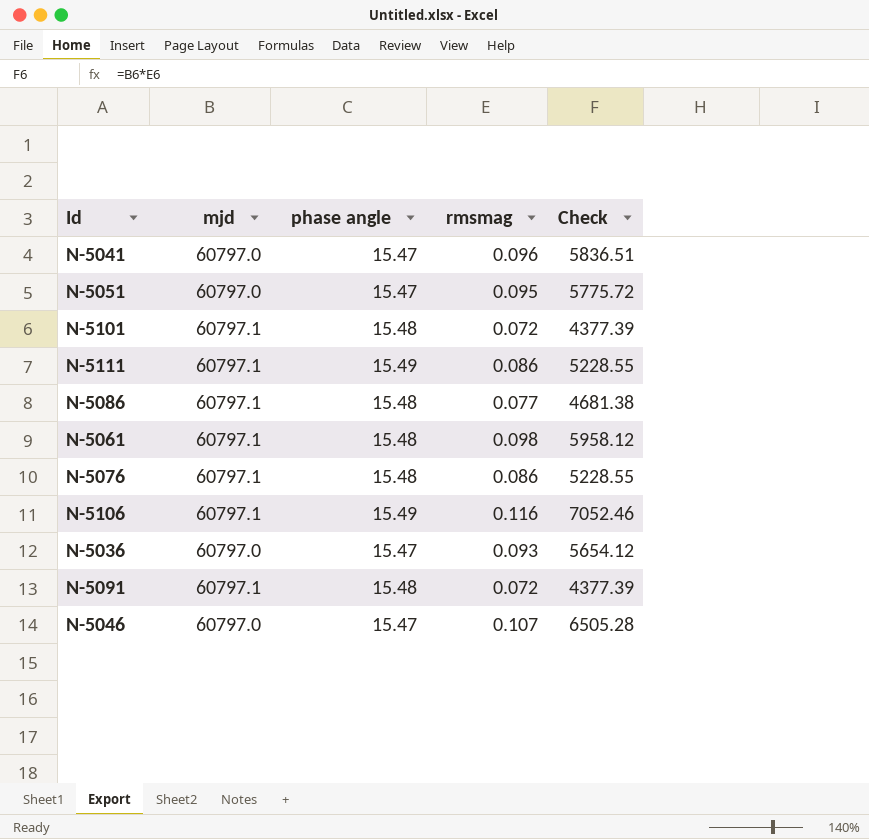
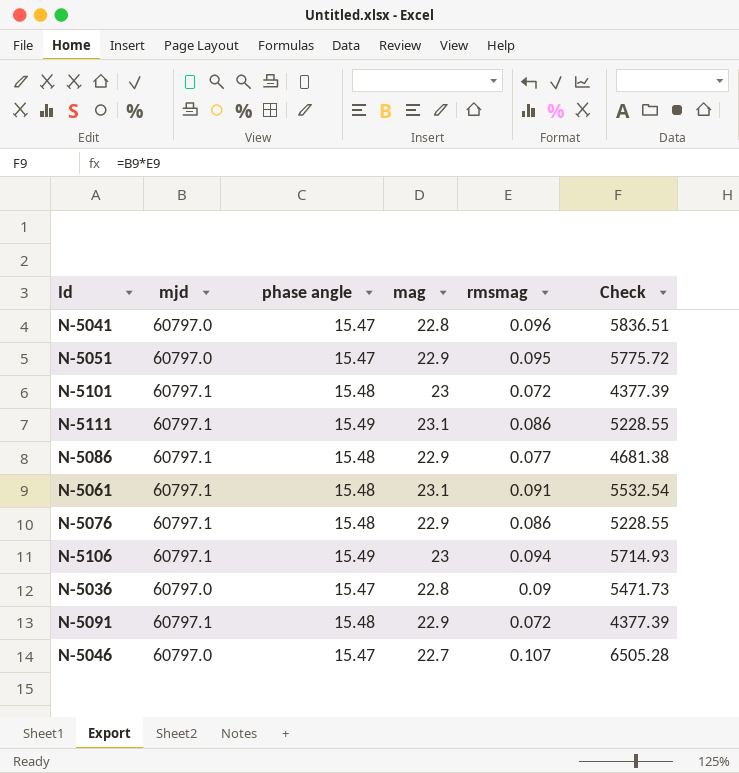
column mag | position: none -> 4
N-5061 | rmsmag: 0.098 -> 0.091
N-5061 | Check: 5958.12 -> 5532.54
N-5106 | rmsmag: 0.116 -> 0.094
N-5106 | Check: 7052.46 -> 5714.93
N-5036 | rmsmag: 0.093 -> 0.09
N-5036 | Check: 5654.12 -> 5471.73

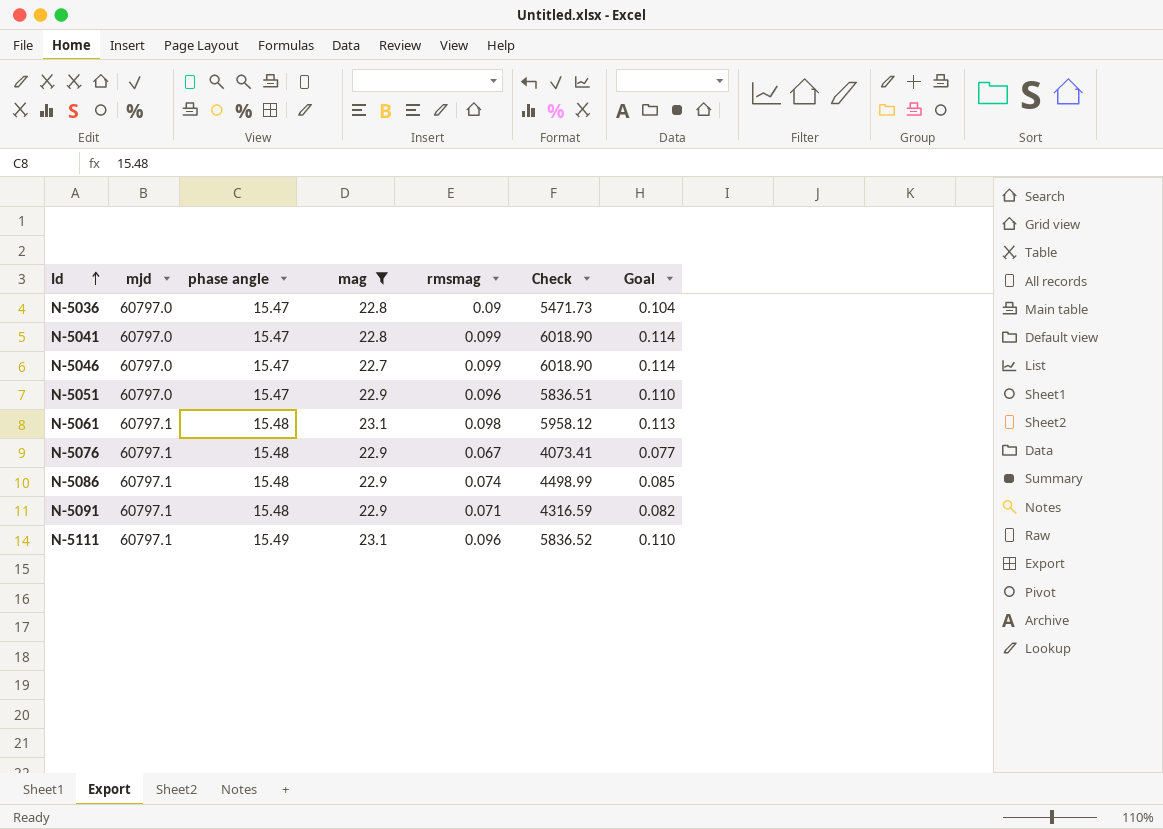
filter: none -> mag != 23
row order: none -> Id ascending
column Goal | formula: none -> [rmsmag] * 1.15
N-5041 | rmsmag: 0.096 -> 0.099
N-5041 | Check: 5836.51 -> 6018.90
N-5046 | rmsmag: 0.107 -> 0.099
N-5046 | Check: 6505.28 -> 6018.90
N-5051 | rmsmag: 0.095 -> 0.096
N-5051 | Check: 5775.72 -> 5836.51
N-5061 | rmsmag: 0.091 -> 0.098
N-5061 | Check: 5532.54 -> 5958.12
N-5076 | rmsmag: 0.086 -> 0.067
N-5076 | Check: 5228.55 -> 4073.41
N-5086 | rmsmag: 0.077 -> 0.074
N-5086 | Check: 4681.38 -> 4498.99
N-5091 | rmsmag: 0.072 -> 0.071
N-5091 | Check: 4377.39 -> 4316.59
N-5111 | rmsmag: 0.086 -> 0.096
N-5111 | Check: 5228.55 -> 5836.52

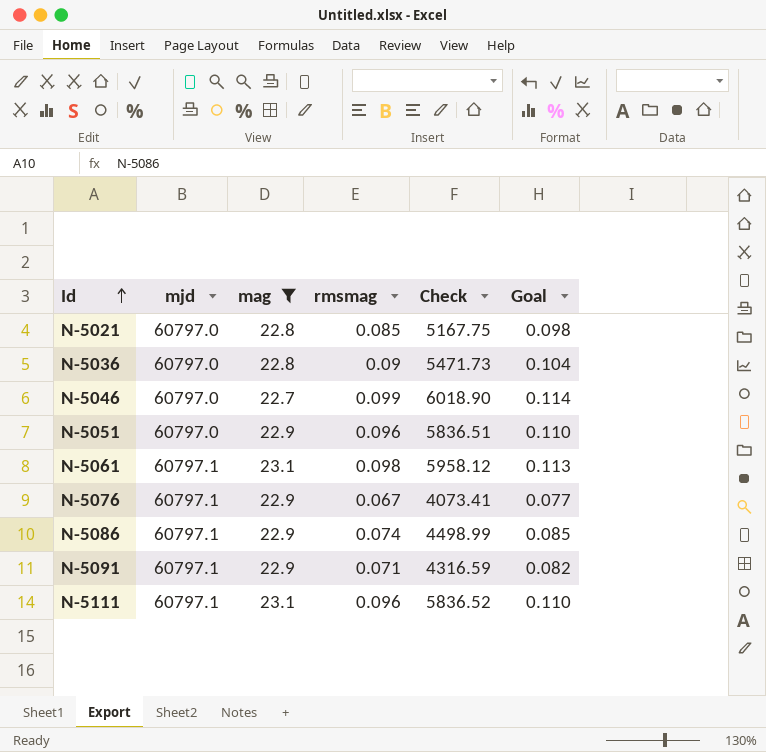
column phase angle | position: 3 -> none
row N-5041: 60797.0 | 15.47 | 22.8 | 0.099 | 6018.90 | 0.114 -> none
row N-5021: none -> 60797.0 | 22.8 | 0.085 | 5167.75 | 0.098

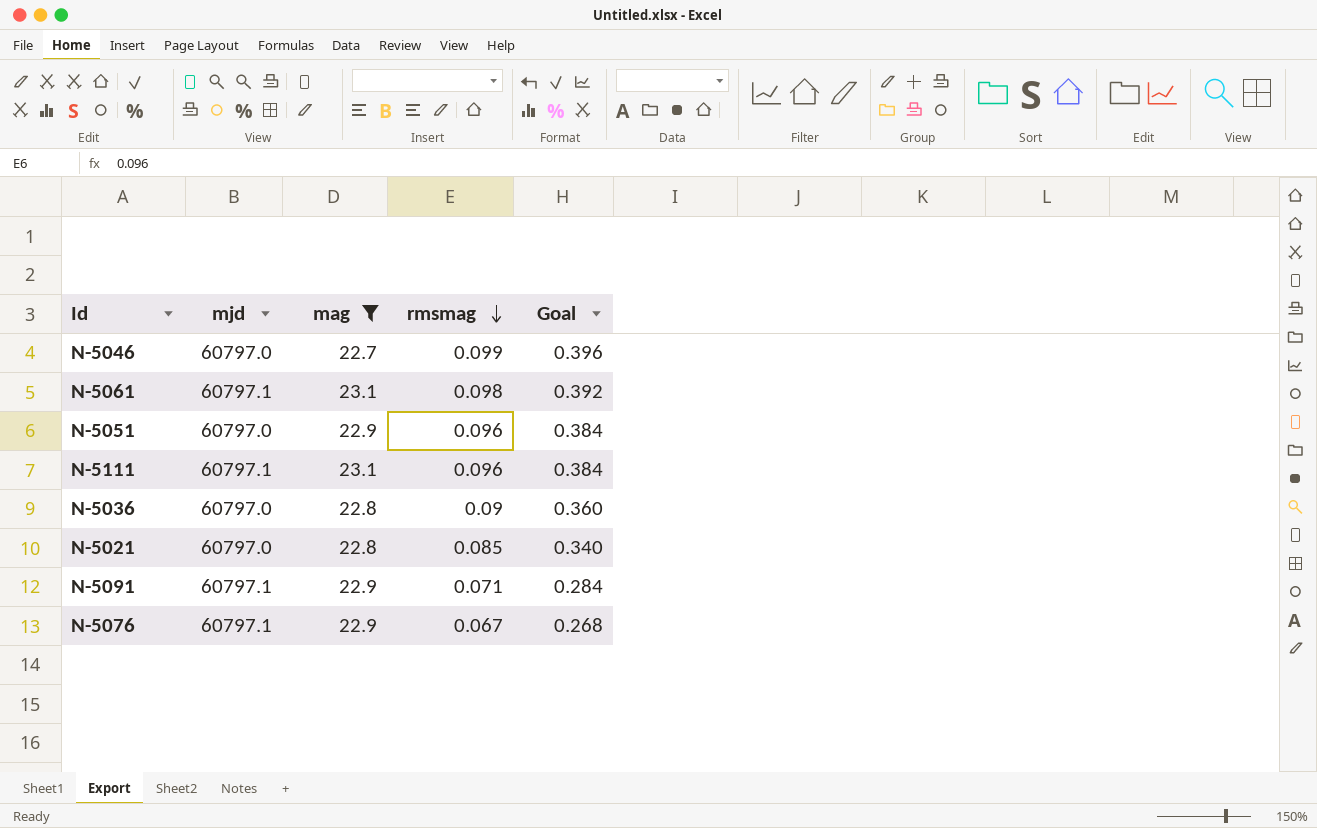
row order: Id ascending -> rmsmag descending
column Check | formula: [mjd] * [rmsmag] -> none
column Goal | formula: [rmsmag] * 1.15 -> [rmsmag] * 4
row N-5086: 60797.1 | 22.9 | 0.074 | 4498.99 | 0.085 -> none

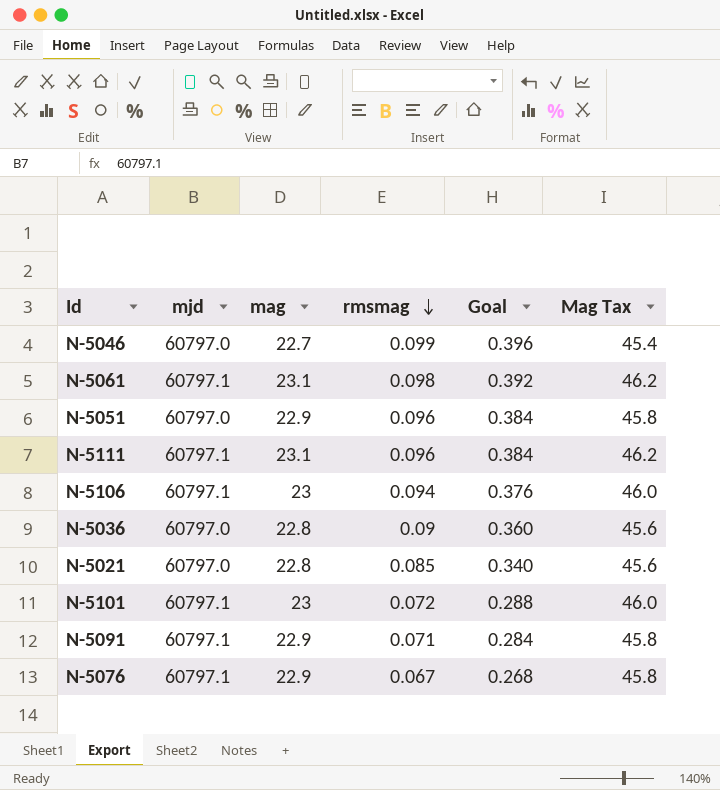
filter: mag != 23 -> none
column Mag Tax | formula: none -> [mag] * 2

